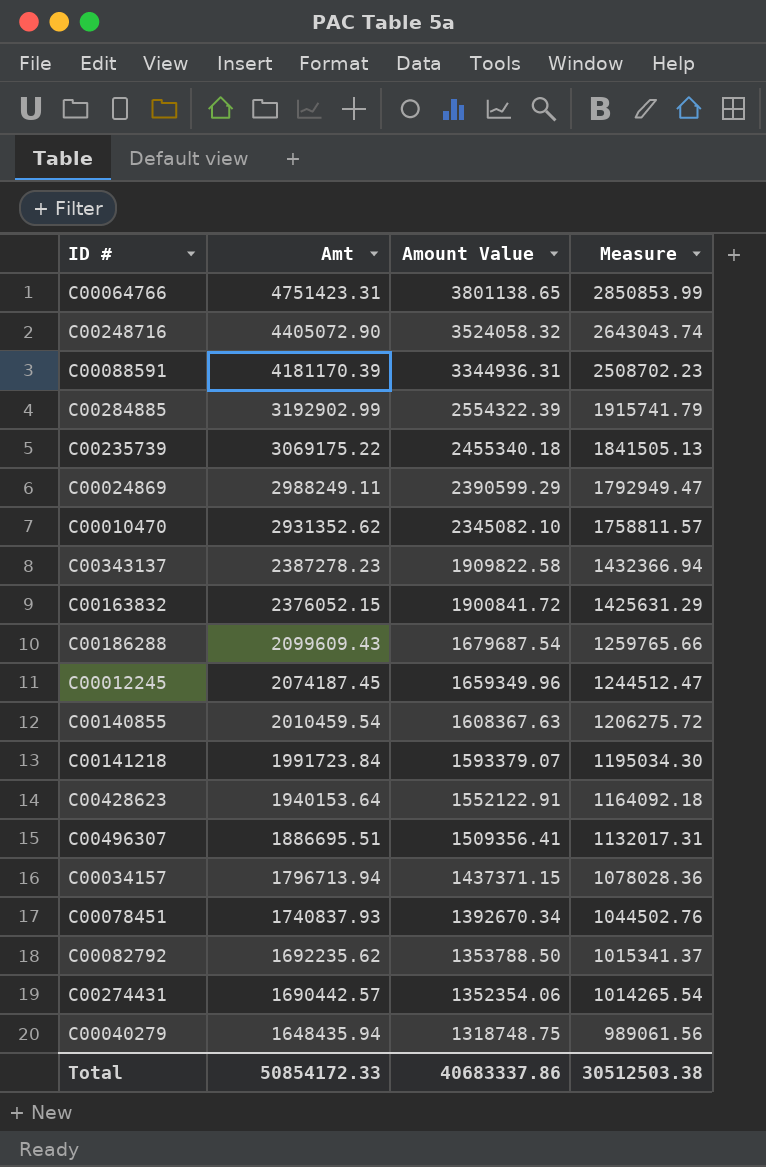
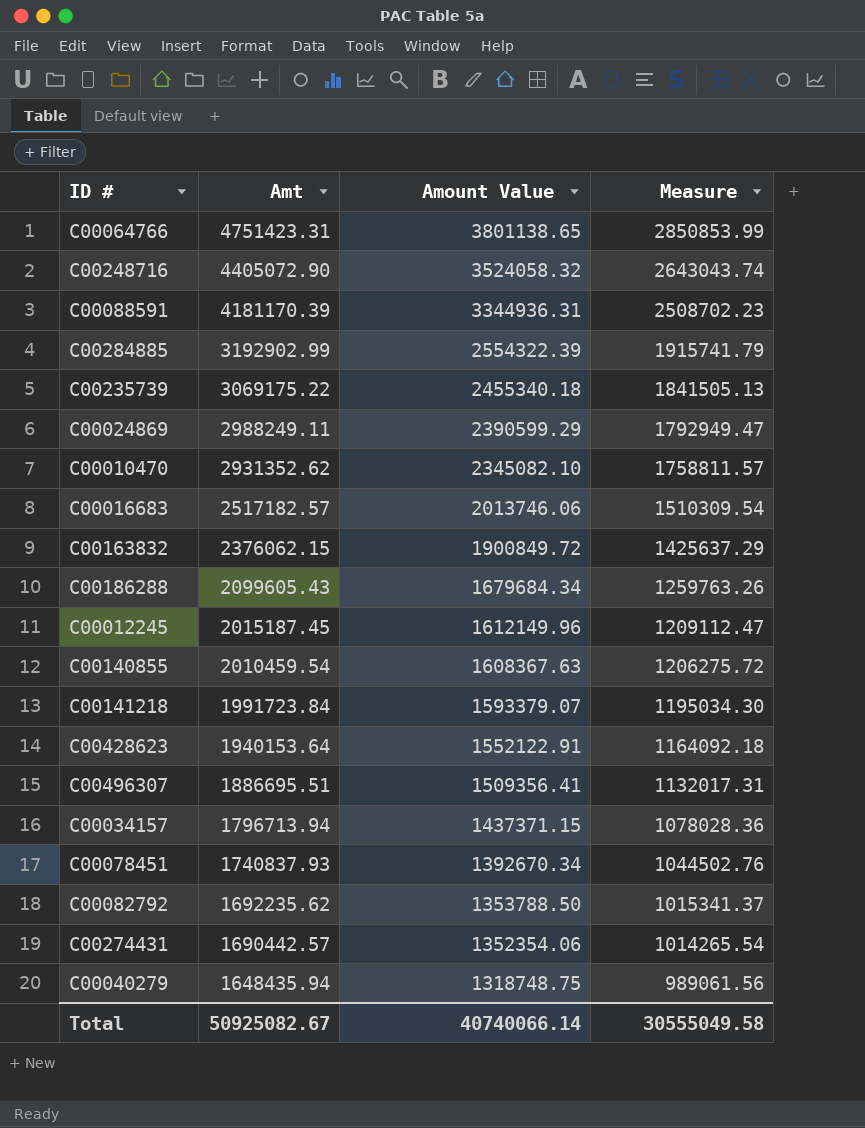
row C00343137: 2387278.23 | 1909822.58 | 1432366.94 -> none
row C00016683: none -> 2517182.57 | 2013746.06 | 1510309.54
C00163832 | Amt: 2376052.15 -> 2376062.15
C00163832 | Amount Value: 1900841.72 -> 1900849.72
C00163832 | Measure: 1425631.29 -> 1425637.29
C00186288 | Amt: 2099609.43 -> 2099605.43
C00186288 | Amount Value: 1679687.54 -> 1679684.34
C00186288 | Measure: 1259765.66 -> 1259763.26
C00012245 | Amt: 2074187.45 -> 2015187.45
C00012245 | Amount Value: 1659349.96 -> 1612149.96
C00012245 | Measure: 1244512.47 -> 1209112.47
Total | Amt: 50854172.33 -> 50925082.67
Total | Amount Value: 40683337.86 -> 40740066.14
Total | Measure: 30512503.38 -> 30555049.58

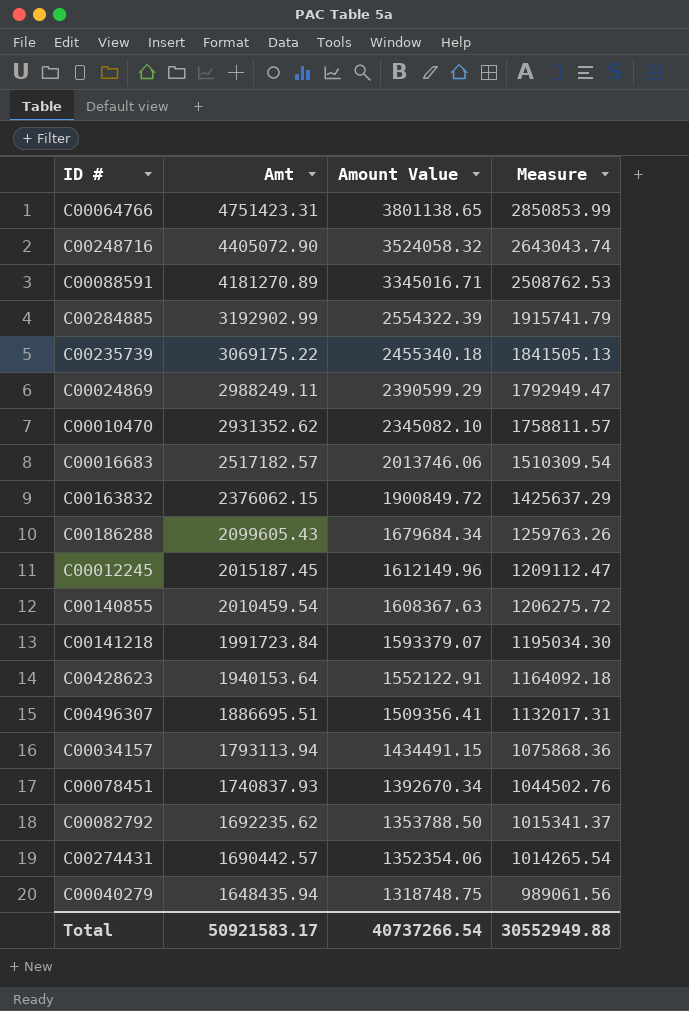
C00088591 | Amt: 4181170.39 -> 4181270.89
C00088591 | Amount Value: 3344936.31 -> 3345016.71
C00088591 | Measure: 2508702.23 -> 2508762.53
C00034157 | Amt: 1796713.94 -> 1793113.94
C00034157 | Amount Value: 1437371.15 -> 1434491.15
C00034157 | Measure: 1078028.36 -> 1075868.36
Total | Amt: 50925082.67 -> 50921583.17
Total | Amount Value: 40740066.14 -> 40737266.54
Total | Measure: 30555049.58 -> 30552949.88

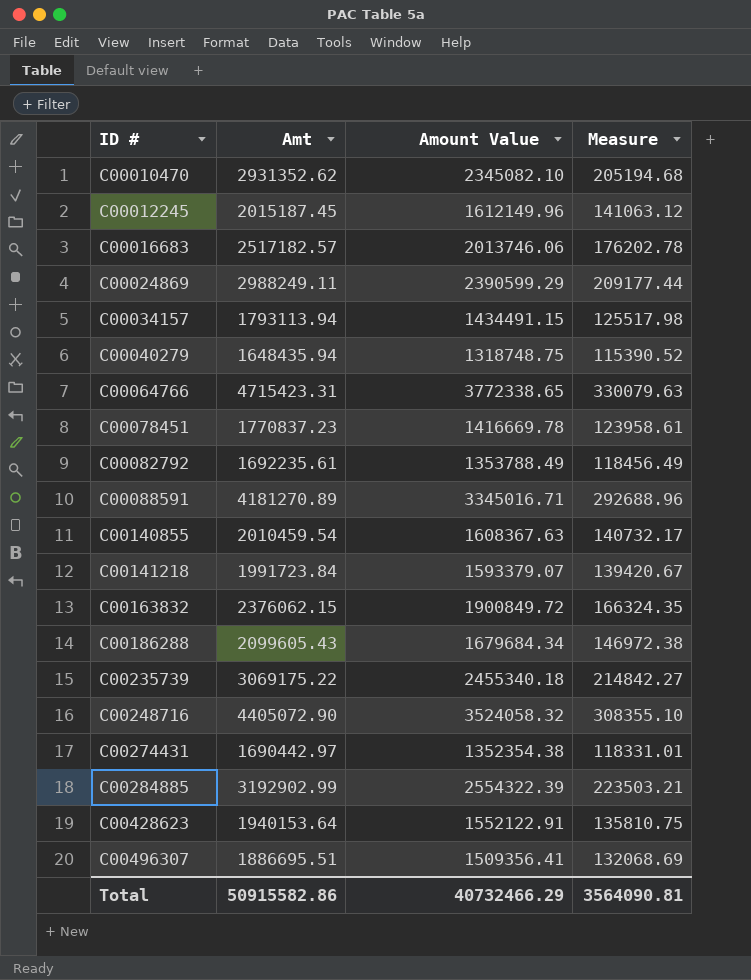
row order: Amt descending -> ID # ascending
column Measure | formula: [Amt] * 0.6 -> [Amt] * 0.07
C00064766 | Amt: 4751423.31 -> 4715423.31
C00064766 | Amount Value: 3801138.65 -> 3772338.65
C00078451 | Amt: 1740837.93 -> 1770837.23
C00078451 | Amount Value: 1392670.34 -> 1416669.78
C00082792 | Amt: 1692235.62 -> 1692235.61
C00082792 | Amount Value: 1353788.50 -> 1353788.49
C00274431 | Amt: 1690442.57 -> 1690442.97
C00274431 | Amount Value: 1352354.06 -> 1352354.38
Total | Amt: 50921583.17 -> 50915582.86
Total | Amount Value: 40737266.54 -> 40732466.29
Total | Measure: 30552949.88 -> 3564090.81

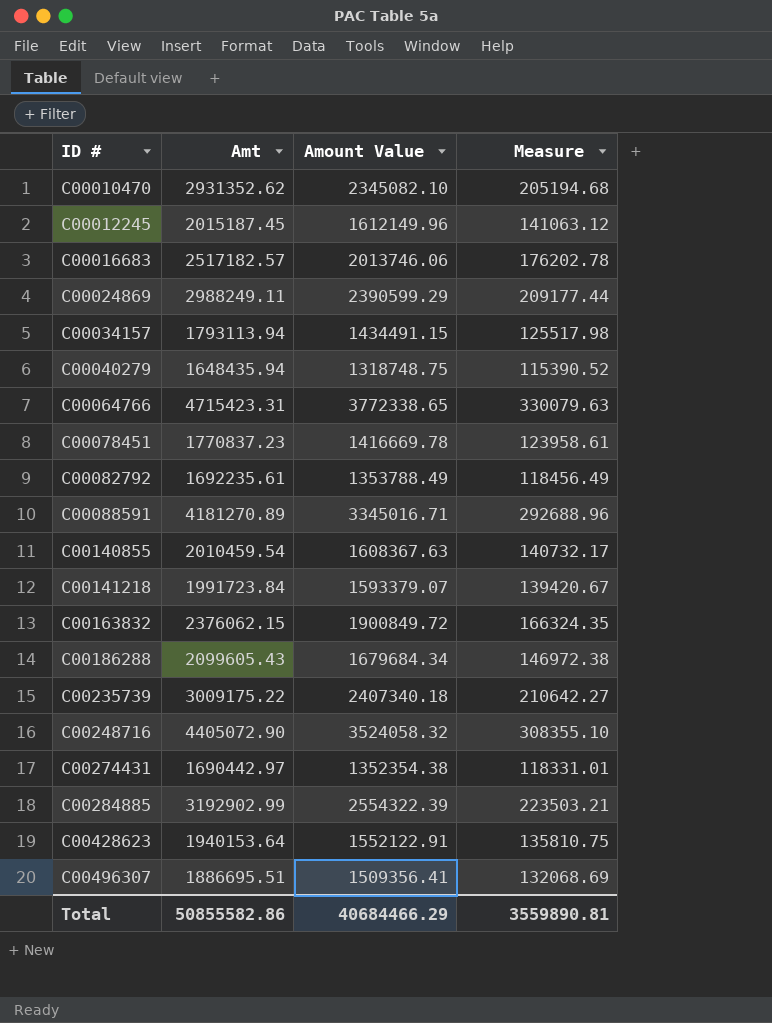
C00235739 | Amt: 3069175.22 -> 3009175.22
C00235739 | Amount Value: 2455340.18 -> 2407340.18
C00235739 | Measure: 214842.27 -> 210642.27
Total | Amt: 50915582.86 -> 50855582.86
Total | Amount Value: 40732466.29 -> 40684466.29
Total | Measure: 3564090.81 -> 3559890.81

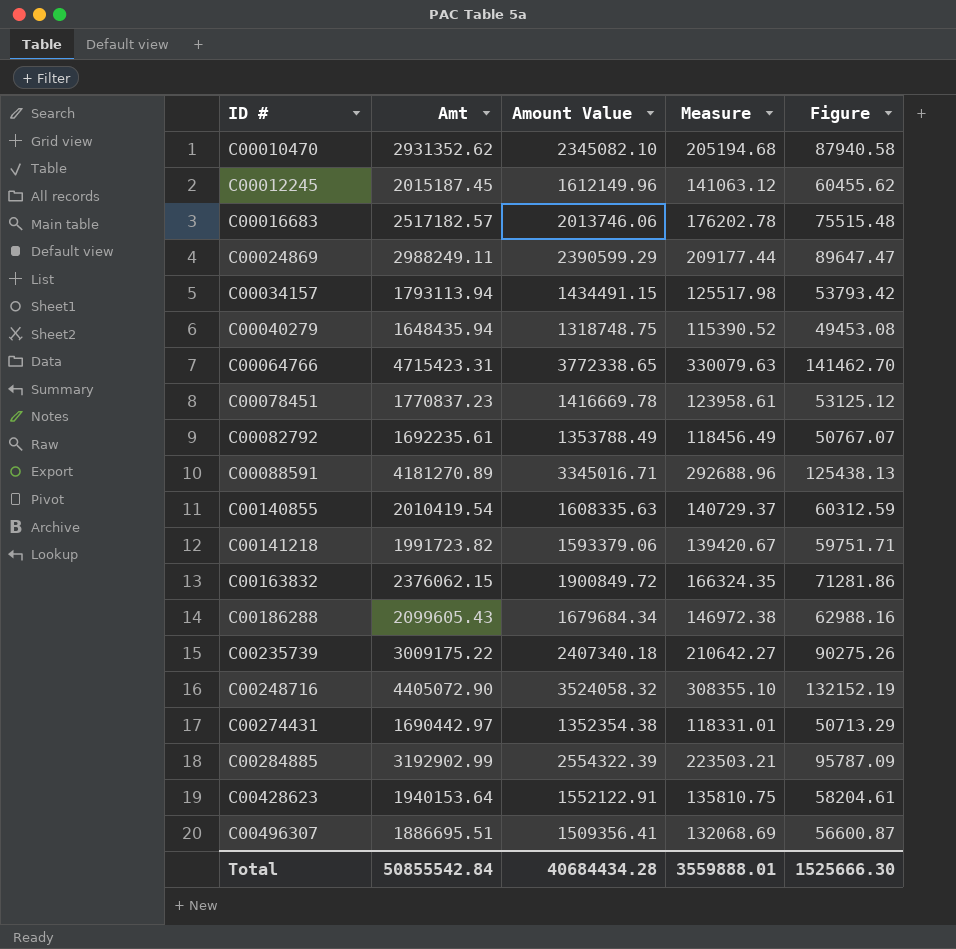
column Figure | formula: none -> [Amt] * 0.03
C00140855 | Amt: 2010459.54 -> 2010419.54
C00140855 | Amount Value: 1608367.63 -> 1608335.63
C00140855 | Measure: 140732.17 -> 140729.37
C00141218 | Amt: 1991723.84 -> 1991723.82
C00141218 | Amount Value: 1593379.07 -> 1593379.06
Total | Amt: 50855582.86 -> 50855542.84
Total | Amount Value: 40684466.29 -> 40684434.28
Total | Measure: 3559890.81 -> 3559888.01

